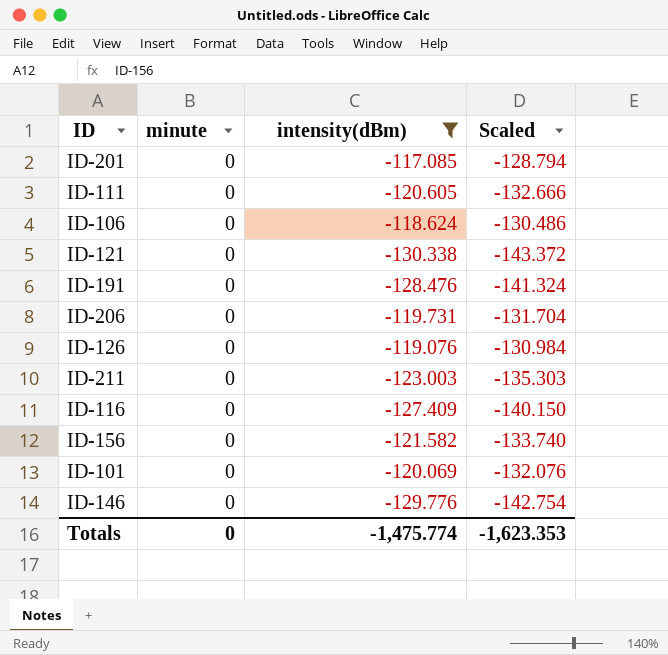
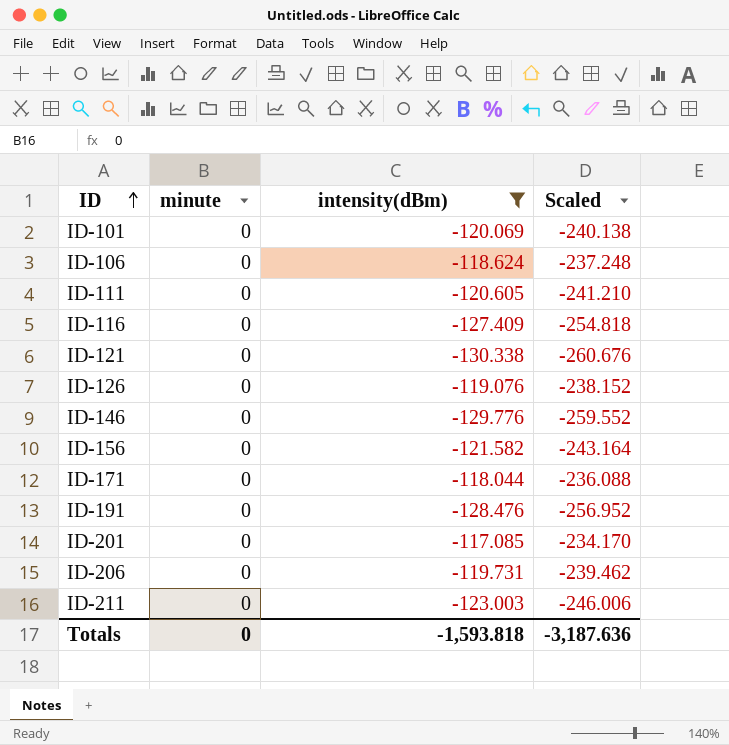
row order: none -> ID ascending
column Scaled | formula: [intensity(dBm)] * 1.1 -> [intensity(dBm)] * 2
row ID-171: none -> 0 | -118.044 | -236.088
Totals | intensity(dBm): -1,475.774 -> -1,593.818
Totals | Scaled: -1,623.353 -> -3,187.636

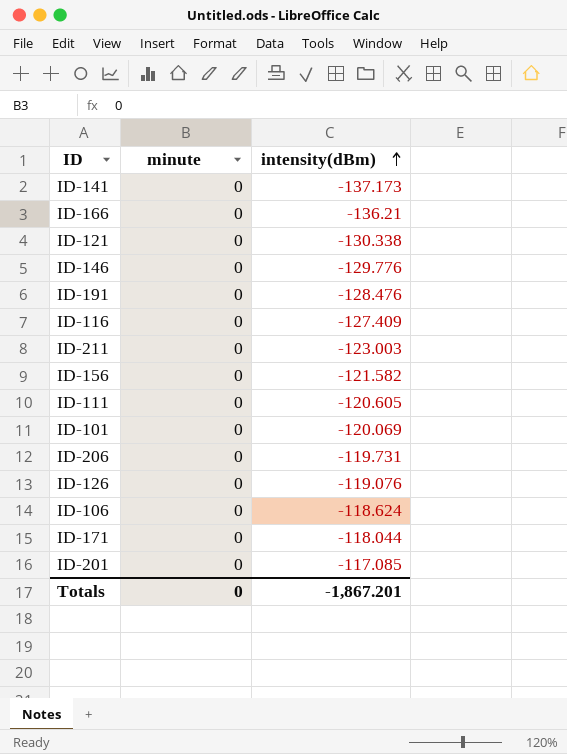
filter: intensity(dBm) >= -130.338 -> none
row order: ID ascending -> intensity(dBm) ascending
column Scaled | formula: [intensity(dBm)] * 2 -> none
Totals | intensity(dBm): -1,593.818 -> -1,867.201

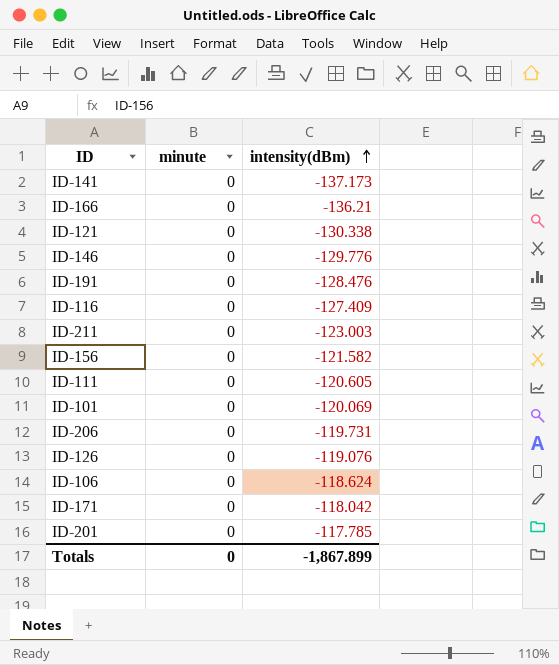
ID-171 | intensity(dBm): -118.044 -> -118.042
ID-201 | intensity(dBm): -117.085 -> -117.785
Totals | intensity(dBm): -1,867.201 -> -1,867.899

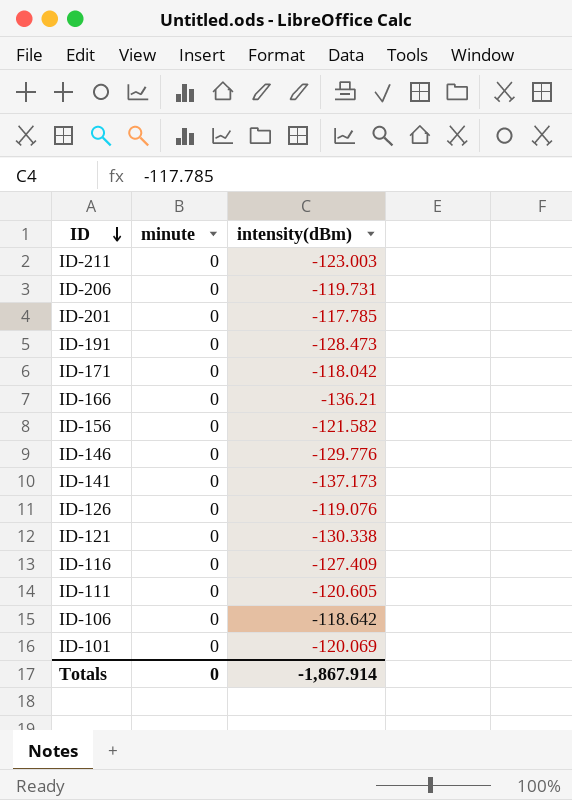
row order: intensity(dBm) ascending -> ID descending
ID-191 | intensity(dBm): -128.476 -> -128.473
ID-106 | intensity(dBm): -118.624 -> -118.642
Totals | intensity(dBm): -1,867.899 -> -1,867.914

